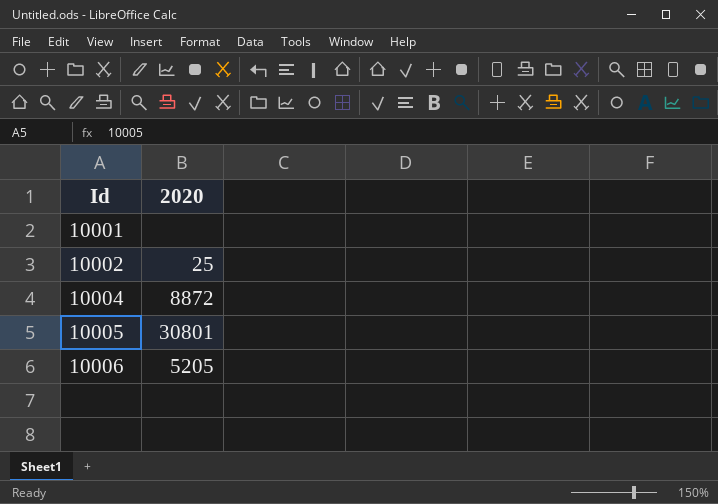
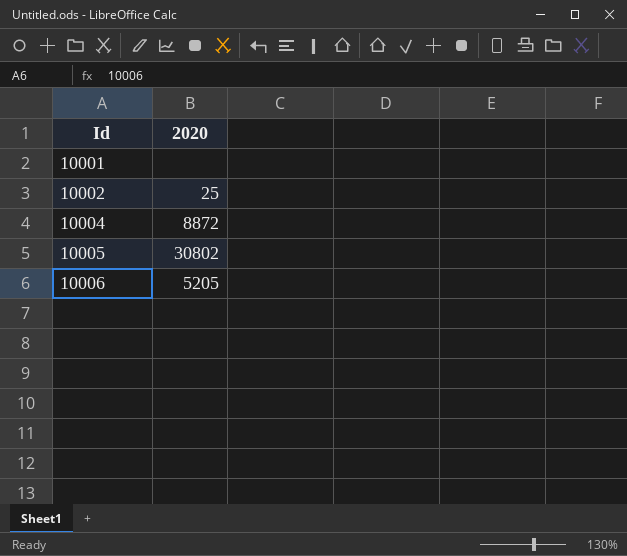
10005 | 2020: 30801 -> 30802

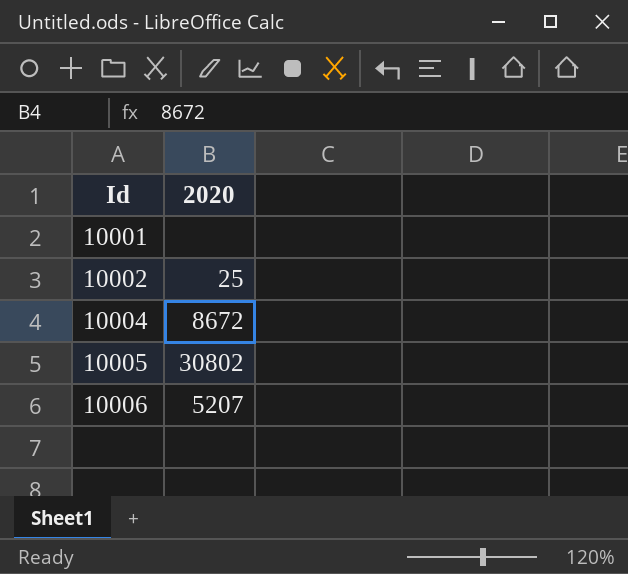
10004 | 2020: 8872 -> 8672
10006 | 2020: 5205 -> 5207

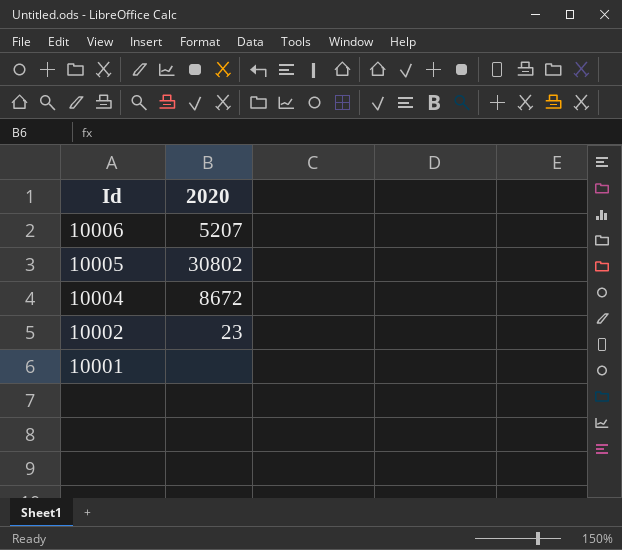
row order: Id ascending -> Id descending
10002 | 2020: 25 -> 23

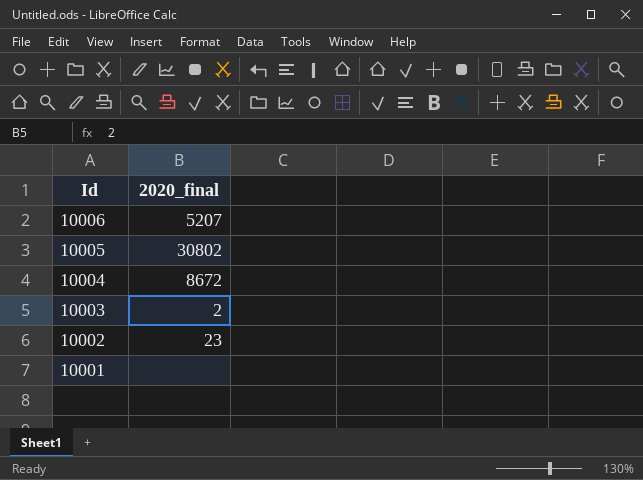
column name: 2020 -> 2020_final
row 10003: none -> 2

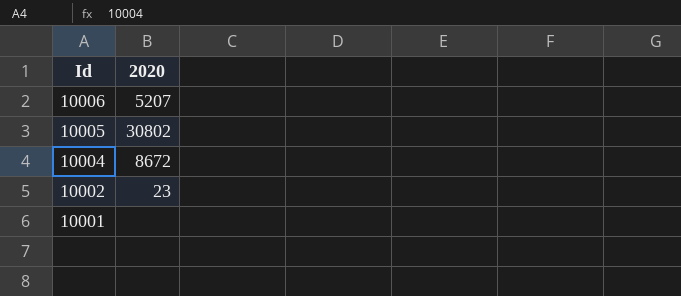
column name: 2020_final -> 2020
row 10003: 2 -> none

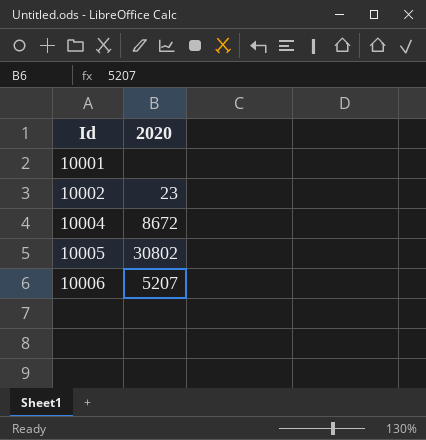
row order: Id descending -> Id ascending

